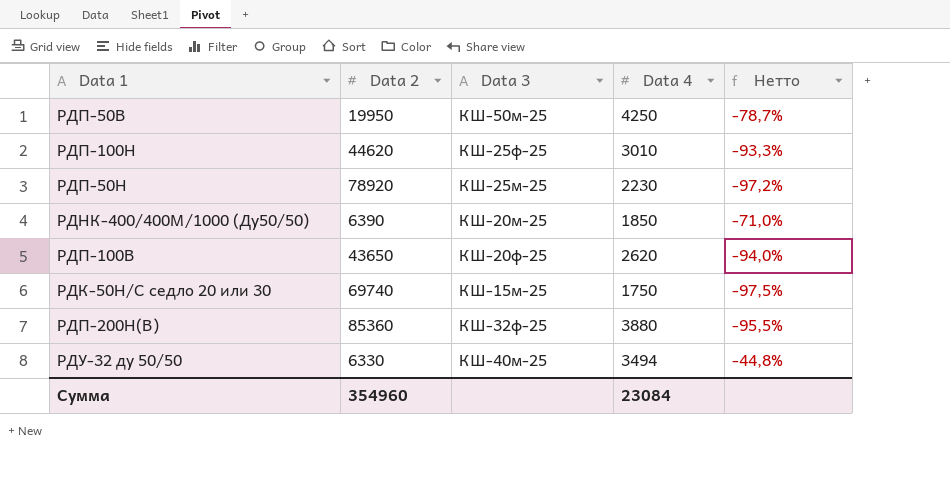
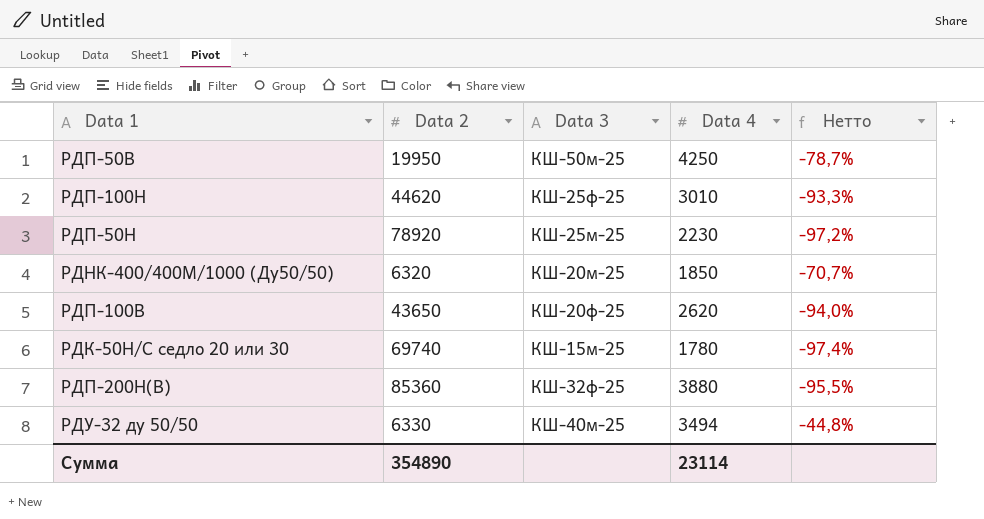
РДНК-400/400М/1000 (Ду50/50) | Data 2: 6390 -> 6320
РДНК-400/400М/1000 (Ду50/50) | Нетто: -71,0% -> -70,7%
РДК-50Н/С седло 20 или 30 | Data 4: 1750 -> 1780
РДК-50Н/С седло 20 или 30 | Нетто: -97,5% -> -97,4%
Сумма | Data 2: 354960 -> 354890
Сумма | Data 4: 23084 -> 23114

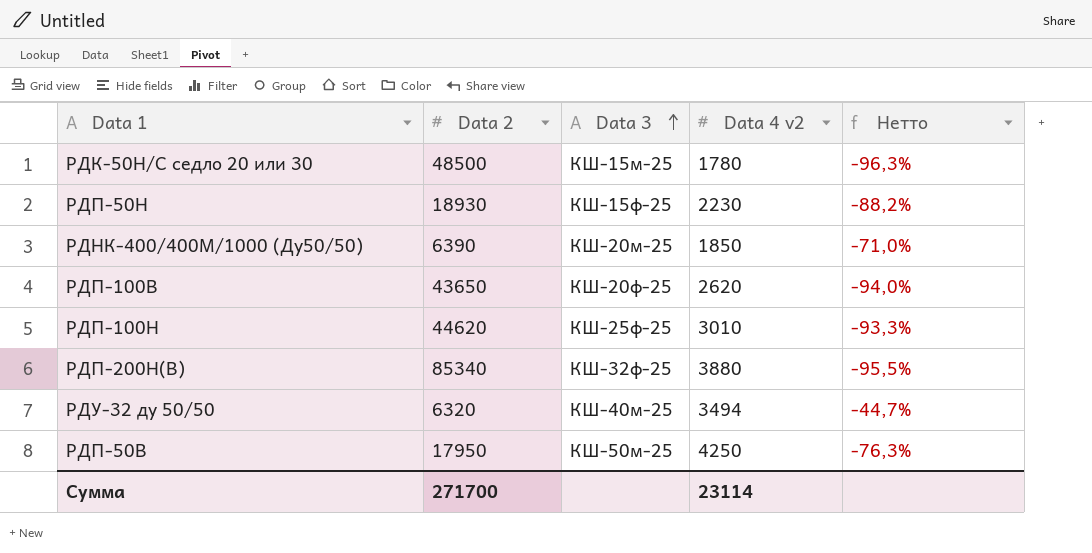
row order: none -> Data 3 ascending
column name: Data 4 -> Data 4 v2
РДК-50Н/С седло 20 или 30 | Data 2: 69740 -> 48500
РДК-50Н/С седло 20 или 30 | Нетто: -97,4% -> -96,3%
РДП-50Н | Data 2: 78920 -> 18930
РДП-50Н | Data 3: КШ-25м-25 -> КШ-15ф-25
РДП-50Н | Нетто: -97,2% -> -88,2%
РДНК-400/400М/1000 (Ду50/50) | Data 2: 6320 -> 6390
РДНК-400/400М/1000 (Ду50/50) | Нетто: -70,7% -> -71,0%
РДП-200Н(В) | Data 2: 85360 -> 85340
РДУ-32 ду 50/50 | Data 2: 6330 -> 6320
РДУ-32 ду 50/50 | Нетто: -44,8% -> -44,7%
РДП-50В | Data 2: 19950 -> 17950
РДП-50В | Нетто: -78,7% -> -76,3%
Сумма | Data 2: 354890 -> 271700

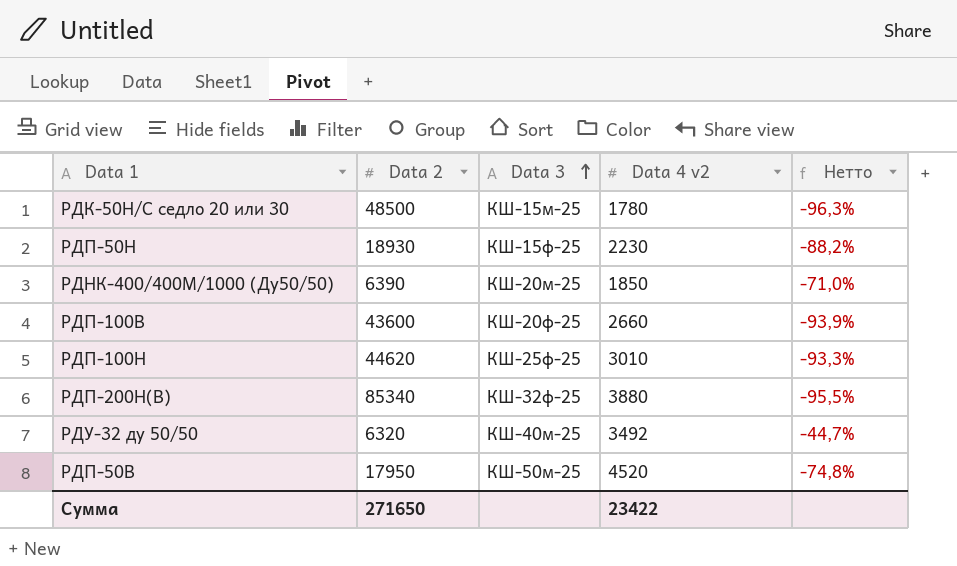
РДП-100В | Data 2: 43650 -> 43600
РДП-100В | Data 4 v2: 2620 -> 2660
РДП-100В | Нетто: -94,0% -> -93,9%
РДУ-32 ду 50/50 | Data 4 v2: 3494 -> 3492
РДП-50В | Data 4 v2: 4250 -> 4520
РДП-50В | Нетто: -76,3% -> -74,8%
Сумма | Data 2: 271700 -> 271650
Сумма | Data 4 v2: 23114 -> 23422

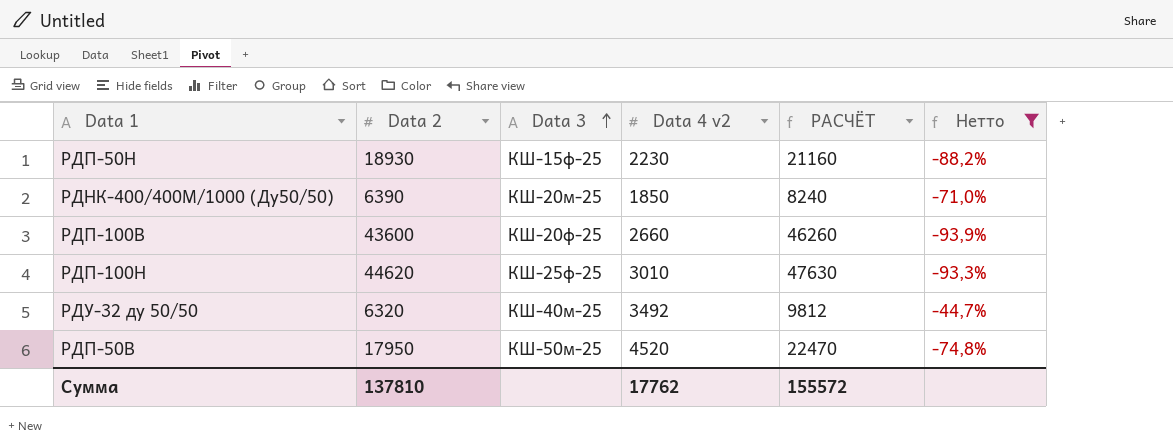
filter: none -> Нетто >= -93,9%
column РАСЧЁТ | formula: none -> [Data 2] + [Data 4 v2]
Сумма | Data 2: 271650 -> 137810
Сумма | Data 4 v2: 23422 -> 17762

